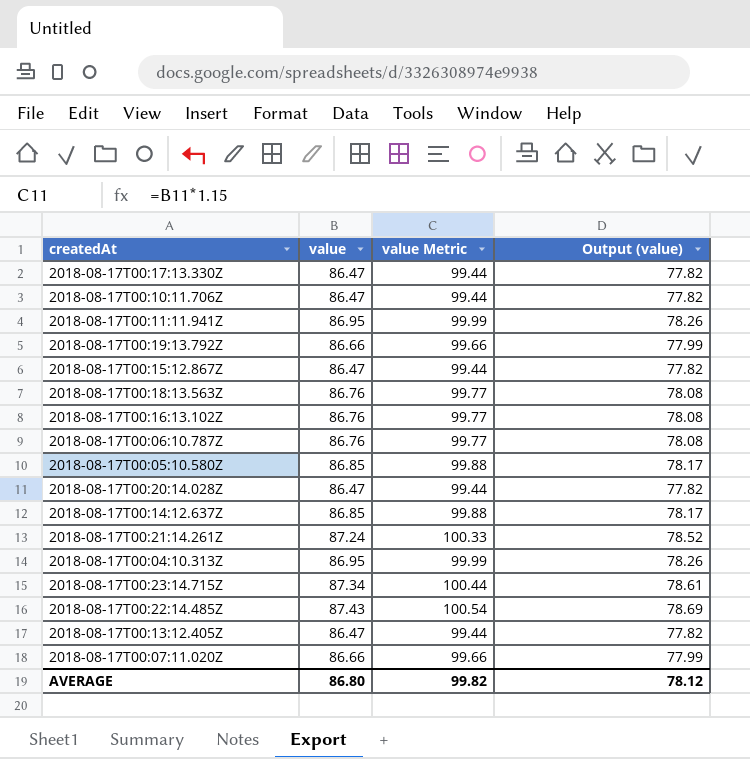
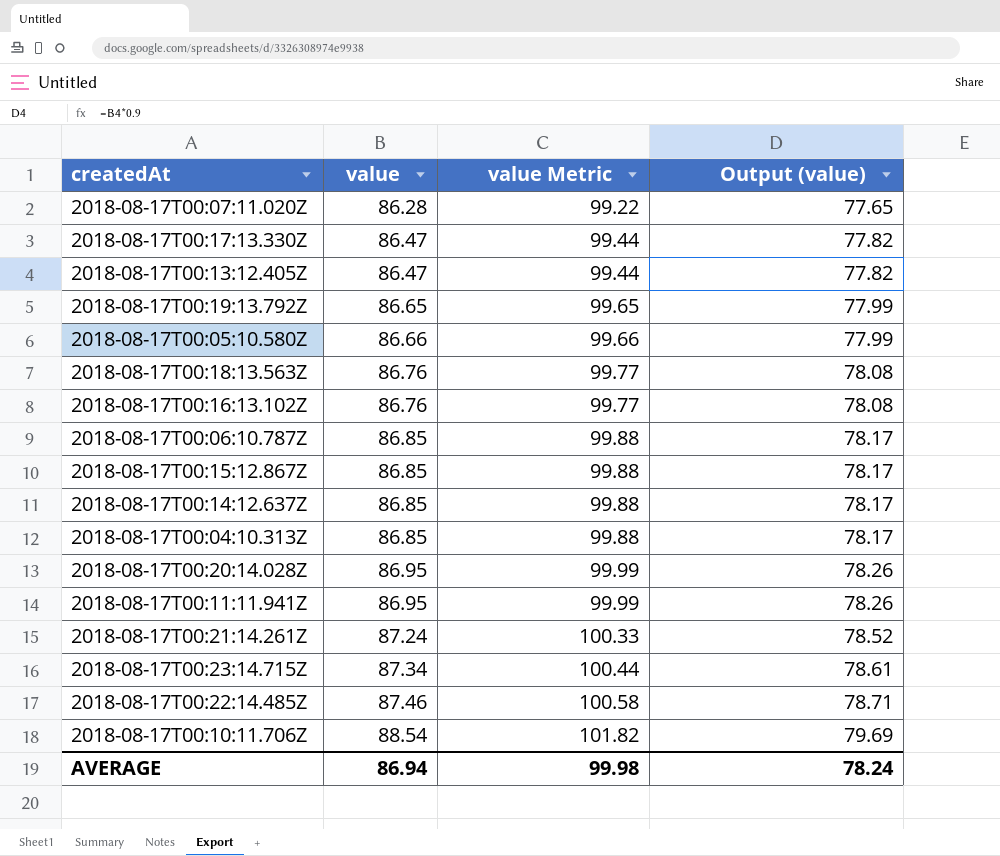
row order: none -> value ascending
2018-08-17T00:07:11.020Z | value: 86.66 -> 86.28
2018-08-17T00:07:11.020Z | value Metric: 99.66 -> 99.22
2018-08-17T00:07:11.020Z | Output (value): 77.99 -> 77.65
2018-08-17T00:19:13.792Z | value: 86.66 -> 86.65
2018-08-17T00:19:13.792Z | value Metric: 99.66 -> 99.65
2018-08-17T00:05:10.580Z | value: 86.85 -> 86.66
2018-08-17T00:05:10.580Z | value Metric: 99.88 -> 99.66
2018-08-17T00:05:10.580Z | Output (value): 78.17 -> 77.99
2018-08-17T00:06:10.787Z | value: 86.76 -> 86.85
2018-08-17T00:06:10.787Z | value Metric: 99.77 -> 99.88
2018-08-17T00:06:10.787Z | Output (value): 78.08 -> 78.17
2018-08-17T00:15:12.867Z | value: 86.47 -> 86.85
2018-08-17T00:15:12.867Z | value Metric: 99.44 -> 99.88
2018-08-17T00:15:12.867Z | Output (value): 77.82 -> 78.17
2018-08-17T00:04:10.313Z | value: 86.95 -> 86.85
2018-08-17T00:04:10.313Z | value Metric: 99.99 -> 99.88
2018-08-17T00:04:10.313Z | Output (value): 78.26 -> 78.17
2018-08-17T00:20:14.028Z | value: 86.47 -> 86.95
2018-08-17T00:20:14.028Z | value Metric: 99.44 -> 99.99
2018-08-17T00:20:14.028Z | Output (value): 77.82 -> 78.26
2018-08-17T00:22:14.485Z | value: 87.43 -> 87.46
2018-08-17T00:22:14.485Z | value Metric: 100.54 -> 100.58
2018-08-17T00:22:14.485Z | Output (value): 78.69 -> 78.71
2018-08-17T00:10:11.706Z | value: 86.47 -> 88.54
2018-08-17T00:10:11.706Z | value Metric: 99.44 -> 101.82
2018-08-17T00:10:11.706Z | Output (value): 77.82 -> 79.69
AVERAGE | value: 86.80 -> 86.94
AVERAGE | value Metric: 99.82 -> 99.98
AVERAGE | Output (value): 78.12 -> 78.24

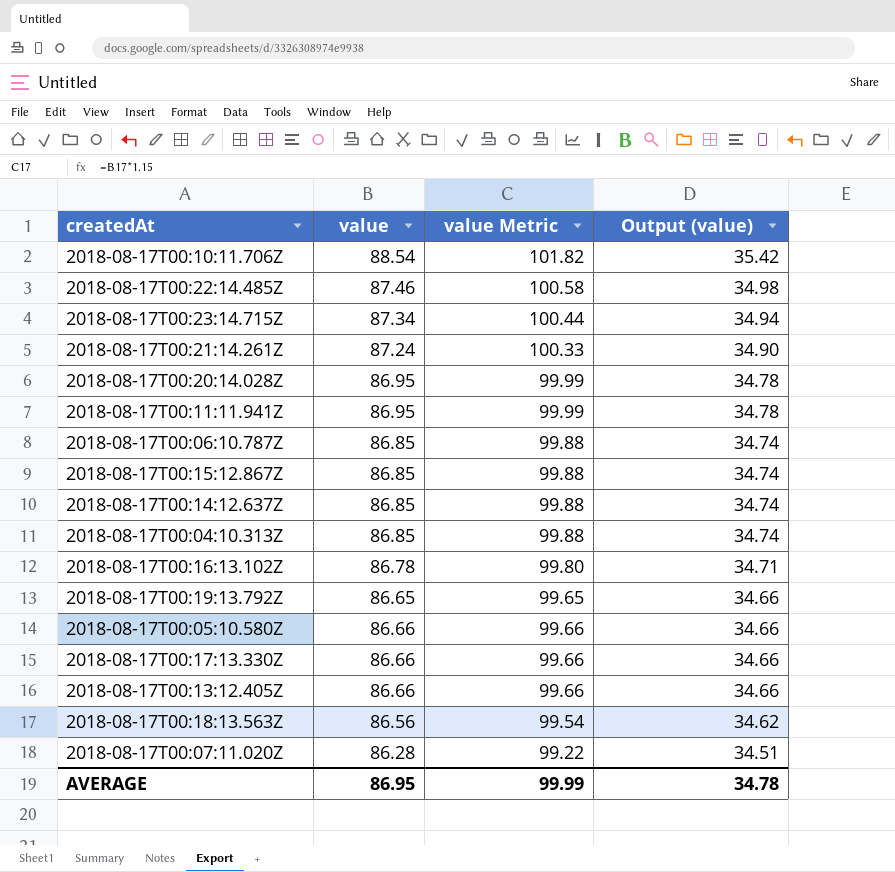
row order: value ascending -> Output (value) descending
column Output (value) | formula: [value] * 0.9 -> [value] * 0.4
2018-08-17T00:16:13.102Z | value: 86.76 -> 86.78
2018-08-17T00:16:13.102Z | value Metric: 99.77 -> 99.80
2018-08-17T00:17:13.330Z | value: 86.47 -> 86.66
2018-08-17T00:17:13.330Z | value Metric: 99.44 -> 99.66
2018-08-17T00:13:12.405Z | value: 86.47 -> 86.66
2018-08-17T00:13:12.405Z | value Metric: 99.44 -> 99.66
2018-08-17T00:18:13.563Z | value: 86.76 -> 86.56
2018-08-17T00:18:13.563Z | value Metric: 99.77 -> 99.54
AVERAGE | value: 86.94 -> 86.95
AVERAGE | value Metric: 99.98 -> 99.99
AVERAGE | Output (value): 78.24 -> 34.78

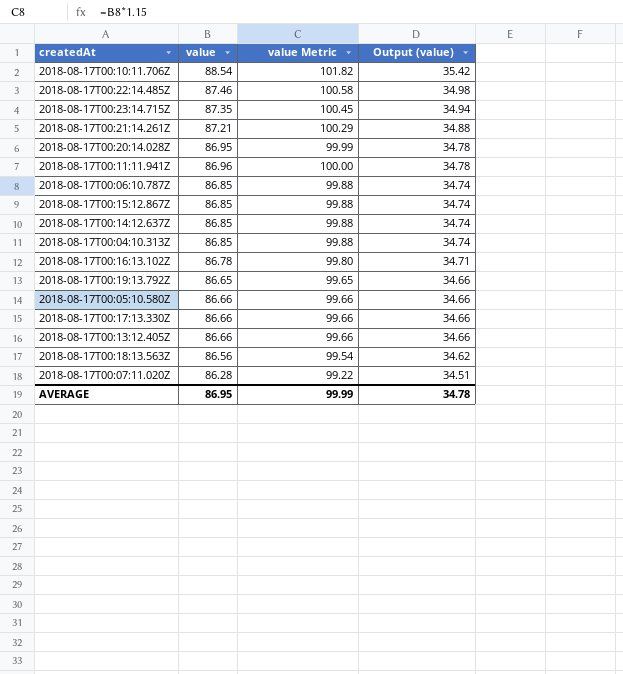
2018-08-17T00:23:14.715Z | value: 87.34 -> 87.35
2018-08-17T00:23:14.715Z | value Metric: 100.44 -> 100.45
2018-08-17T00:21:14.261Z | value: 87.24 -> 87.21
2018-08-17T00:21:14.261Z | value Metric: 100.33 -> 100.29
2018-08-17T00:21:14.261Z | Output (value): 34.90 -> 34.88
2018-08-17T00:11:11.941Z | value: 86.95 -> 86.96
2018-08-17T00:11:11.941Z | value Metric: 99.99 -> 100.00

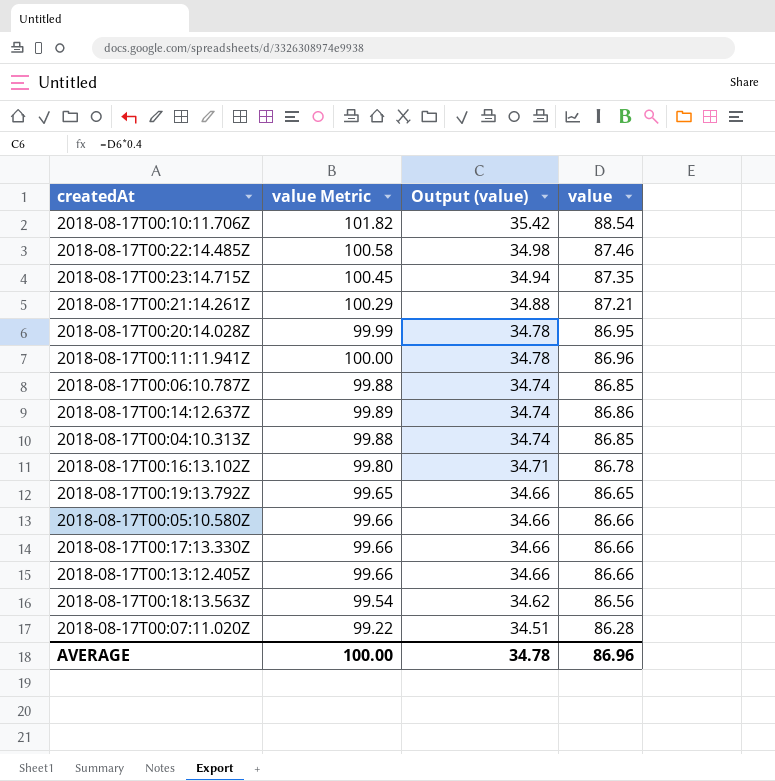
column value | position: 2 -> 4
row 2018-08-17T00:15:12.867Z: 86.85 | 99.88 | 34.74 -> none
2018-08-17T00:14:12.637Z | value Metric: 99.88 -> 99.89
2018-08-17T00:14:12.637Z | value: 86.85 -> 86.86
AVERAGE | value Metric: 99.99 -> 100.00
AVERAGE | value: 86.95 -> 86.96

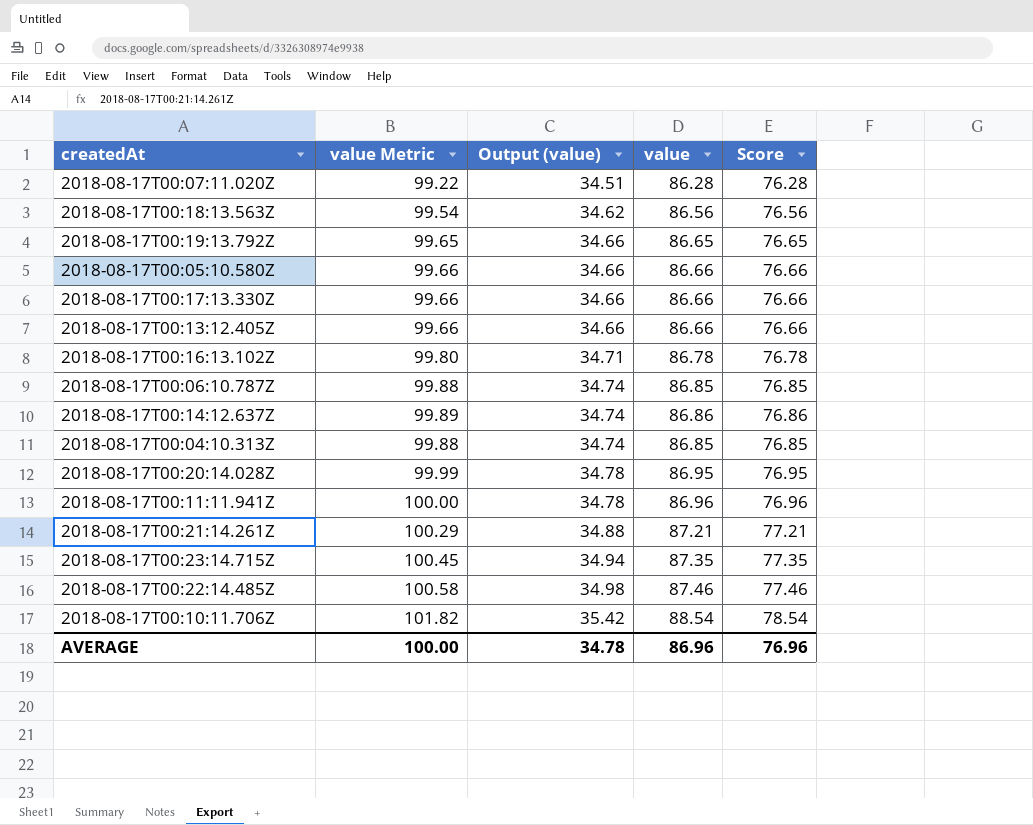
row order: Output (value) descending -> Output (value) ascending
column Score | formula: none -> [value] - 10

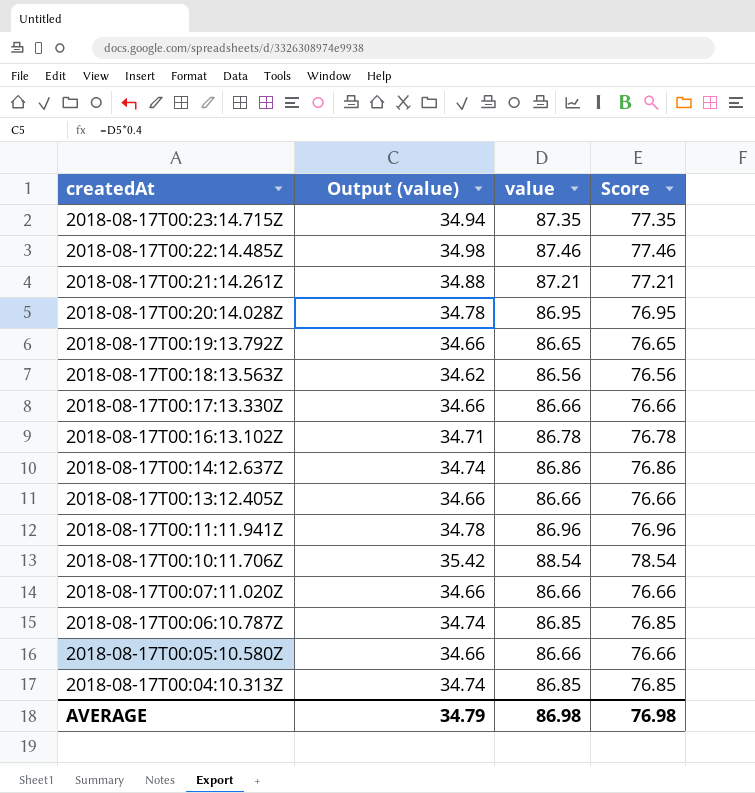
row order: Output (value) ascending -> createdAt descending
column value Metric | formula: [value] * 1.15 -> none
2018-08-17T00:07:11.020Z | Output (value): 34.51 -> 34.66
2018-08-17T00:07:11.020Z | value: 86.28 -> 86.66
2018-08-17T00:07:11.020Z | Score: 76.28 -> 76.66
AVERAGE | Output (value): 34.78 -> 34.79
AVERAGE | value: 86.96 -> 86.98
AVERAGE | Score: 76.96 -> 76.98

